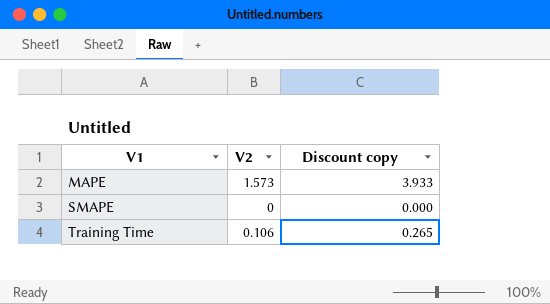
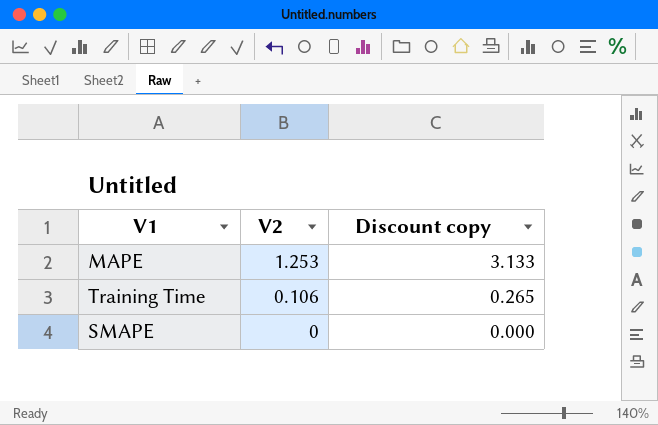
row order: V1 ascending -> V2 descending
MAPE | V2: 1.573 -> 1.253
MAPE | Discount copy: 3.933 -> 3.133

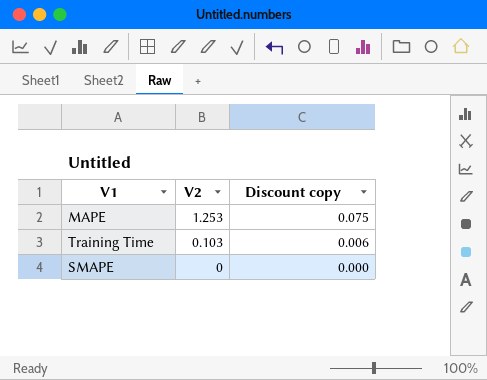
column Discount copy | formula: [V2] * 2.5 -> [V2] * 0.06
Training Time | V2: 0.106 -> 0.103

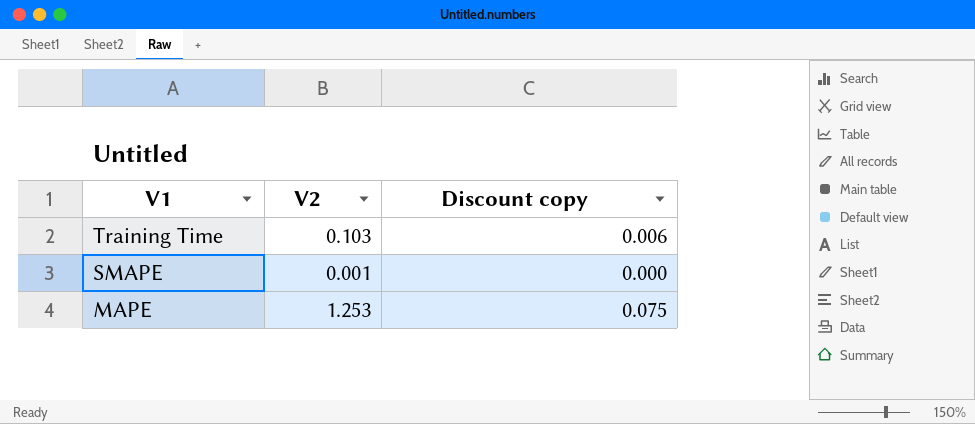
row order: V2 descending -> V1 descending
SMAPE | V2: 0 -> 0.001

